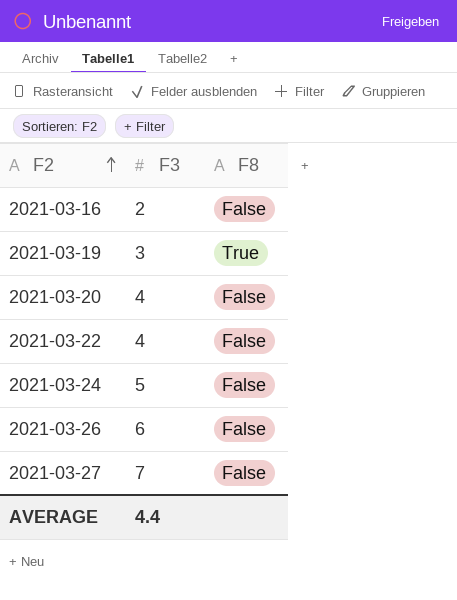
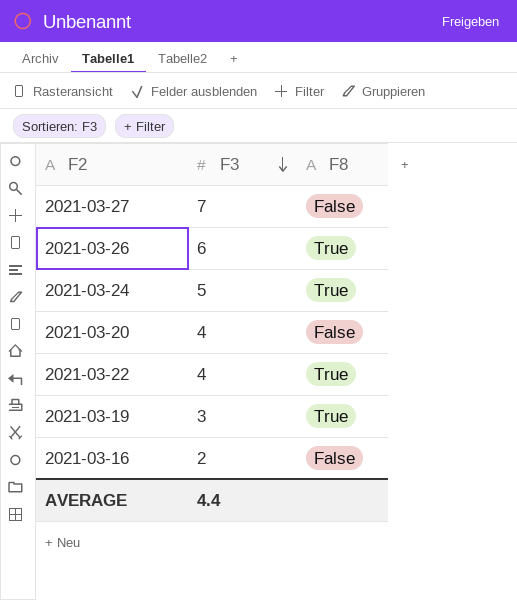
row order: F2 ascending -> F3 descending
2021-03-26 | F8: False -> True
2021-03-24 | F8: False -> True
2021-03-22 | F8: False -> True

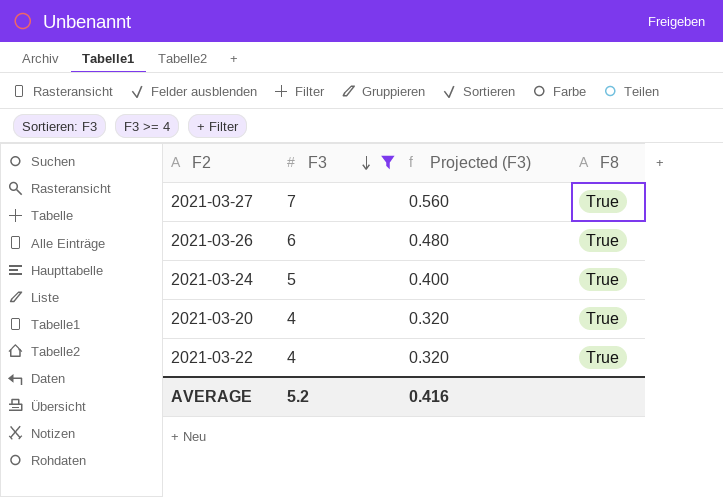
filter: none -> F3 >= 4
column Projected (F3) | formula: none -> [F3] * 0.08
2021-03-27 | F8: False -> True
2021-03-20 | F8: False -> True
AVERAGE | F3: 4.4 -> 5.2

